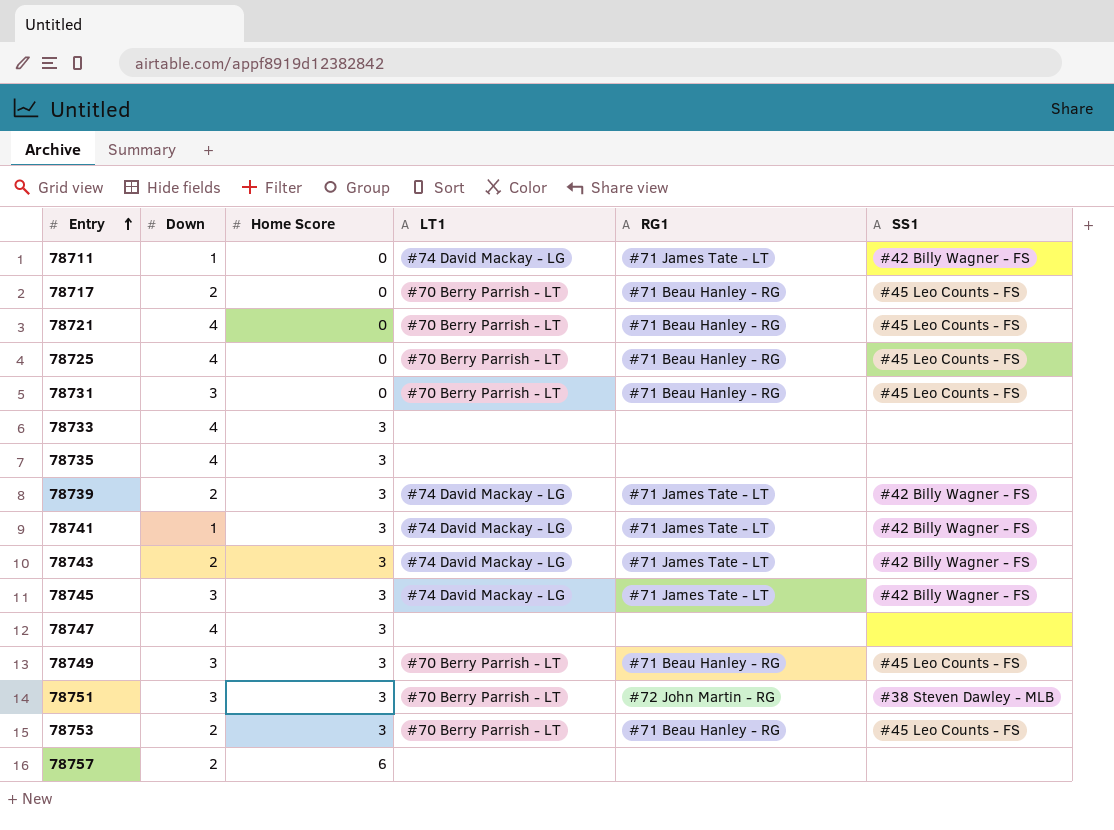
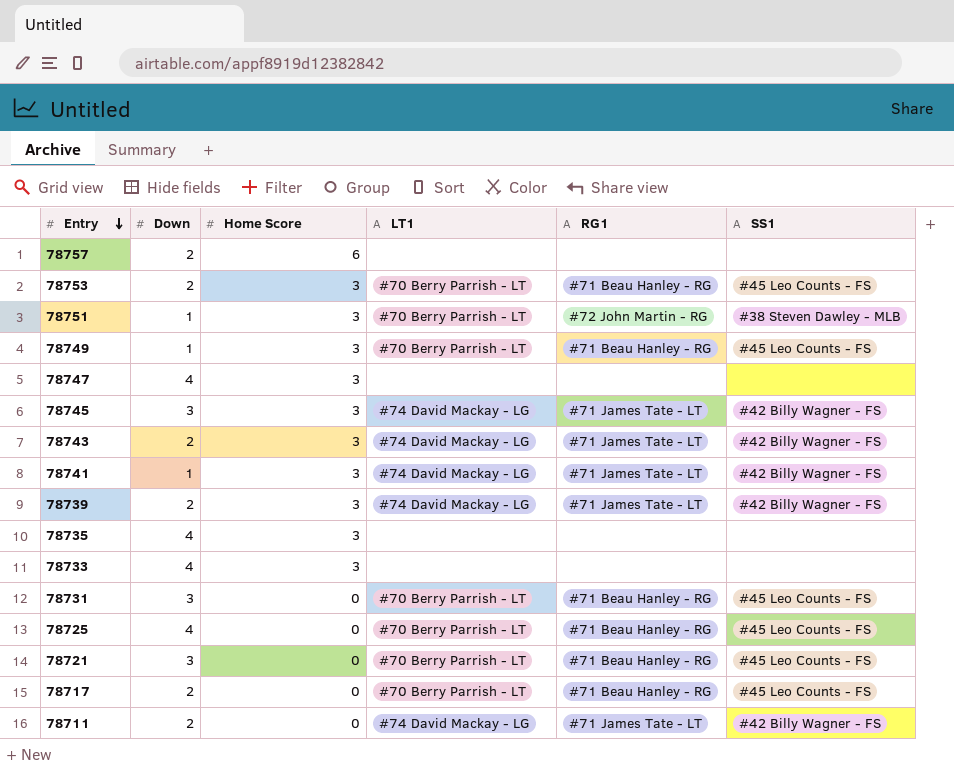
row order: Entry ascending -> Entry descending
78751 | Down: 3 -> 1
78749 | Down: 3 -> 1
78721 | Down: 4 -> 3
78711 | Down: 1 -> 2

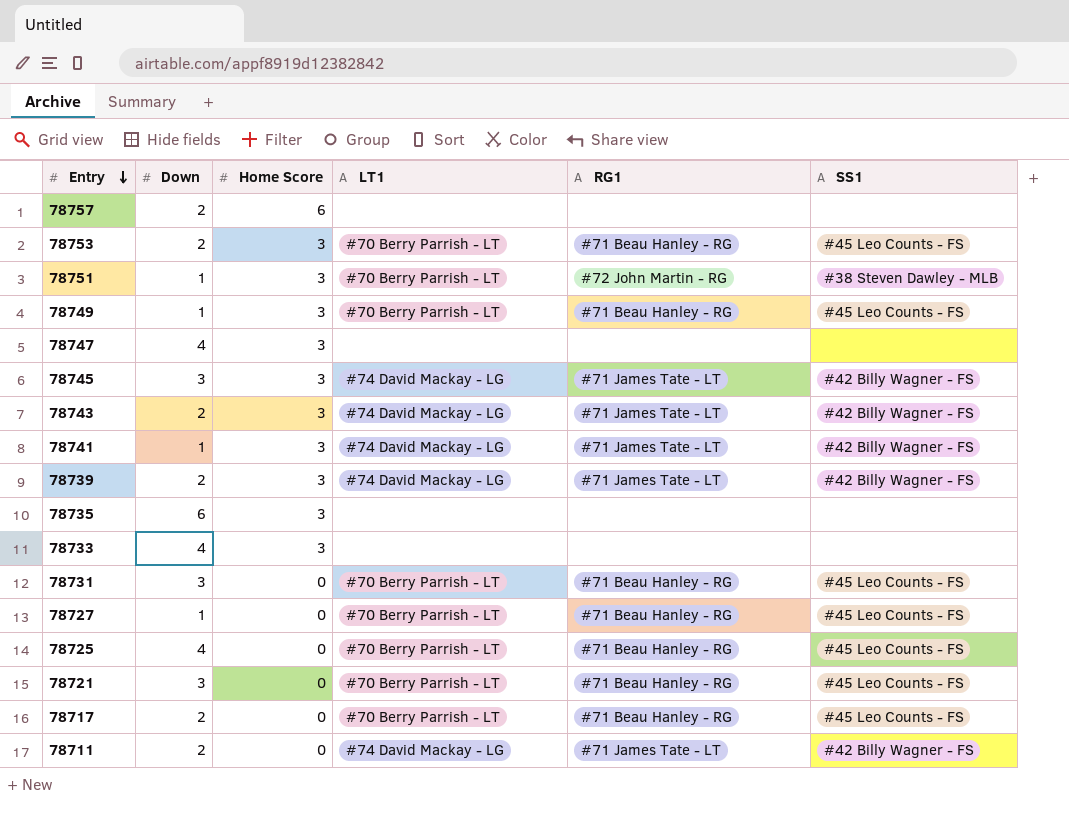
78735 | Down: 4 -> 6
row 78727: none -> 1 | 0 | #70 Berry Parrish - LT | #71 Beau Hanley - RG | #45 Leo Counts - FS

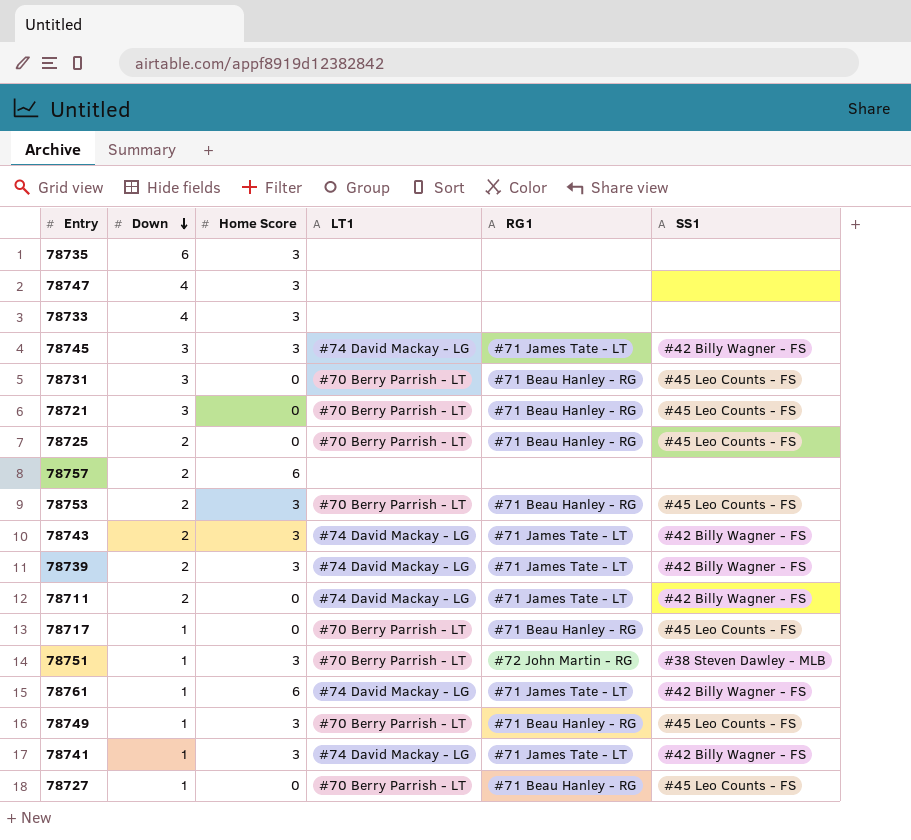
row order: Entry descending -> Down descending
78725 | Down: 4 -> 2
78717 | Down: 2 -> 1
row 78761: none -> 1 | 6 | #74 David Mackay - LG | #71 James Tate - LT | #42 Billy Wagner - FS

